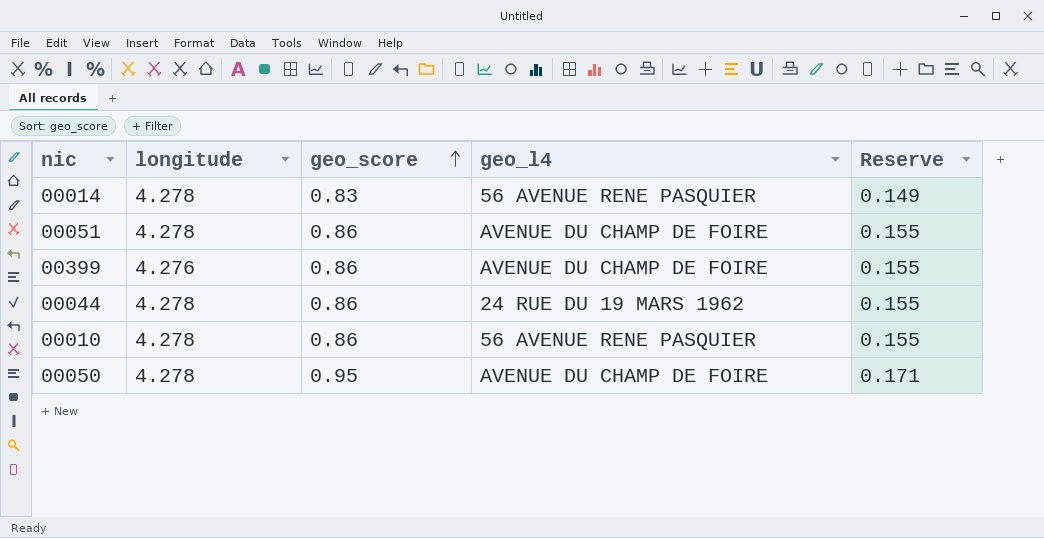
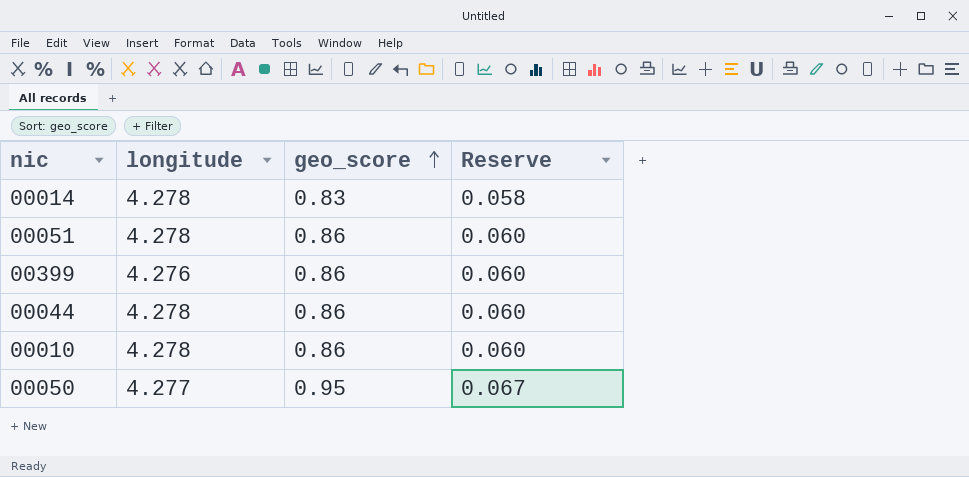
column geo_l4 | position: 4 -> none
column Reserve | formula: [geo_score] * 0.18 -> [geo_score] * 0.07
00050 | longitude: 4.278 -> 4.277

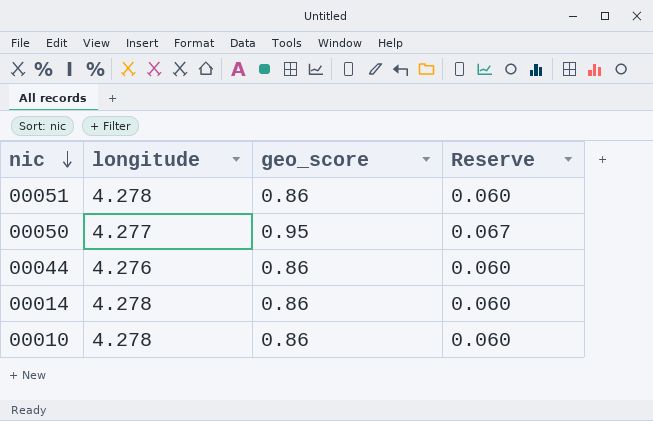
row order: geo_score ascending -> nic descending
row 00399: 4.276 | 0.86 | 0.060 -> none
00044 | longitude: 4.278 -> 4.276
00014 | geo_score: 0.83 -> 0.86
00014 | Reserve: 0.058 -> 0.060

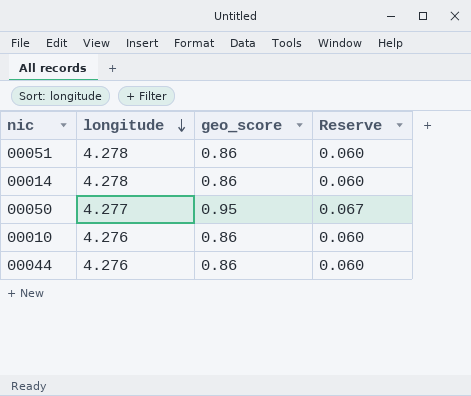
row order: nic descending -> longitude descending
00010 | longitude: 4.278 -> 4.276

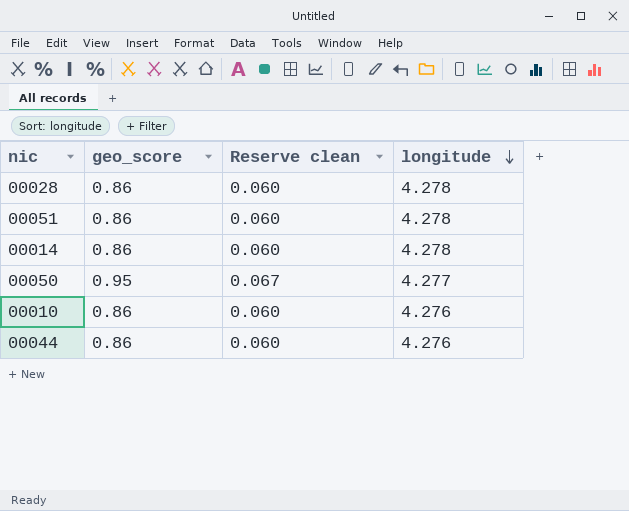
column name: Reserve -> Reserve clean
column longitude | position: 2 -> 4
row 00028: none -> 0.86 | 0.060 | 4.278

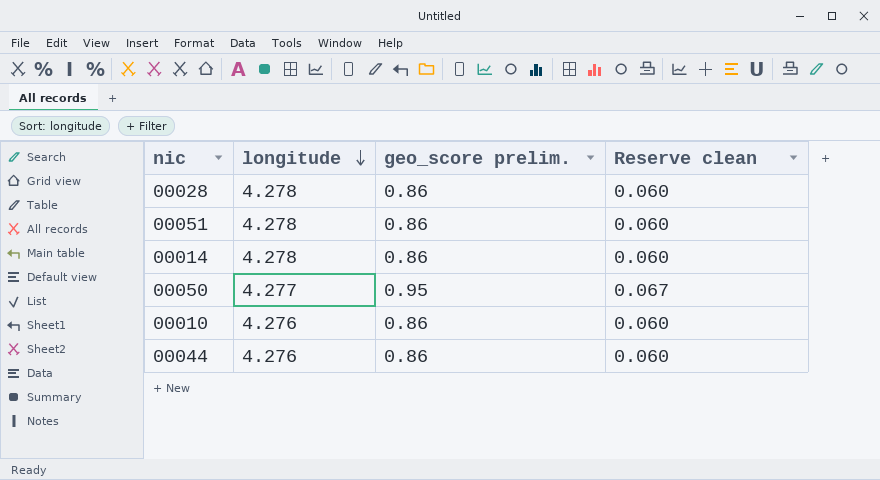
column longitude | position: 4 -> 2
column name: geo_score -> geo_score prelim.

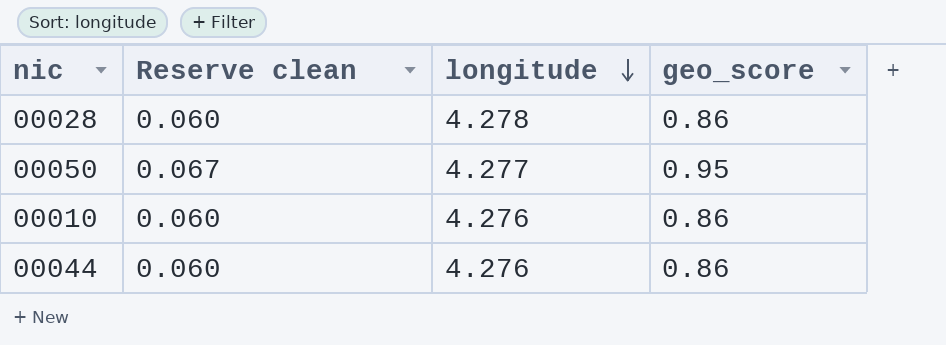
column Reserve clean | position: 4 -> 2
column name: geo_score prelim. -> geo_score
row 00051: 4.278 | 0.86 | 0.060 -> none
row 00014: 4.278 | 0.86 | 0.060 -> none

